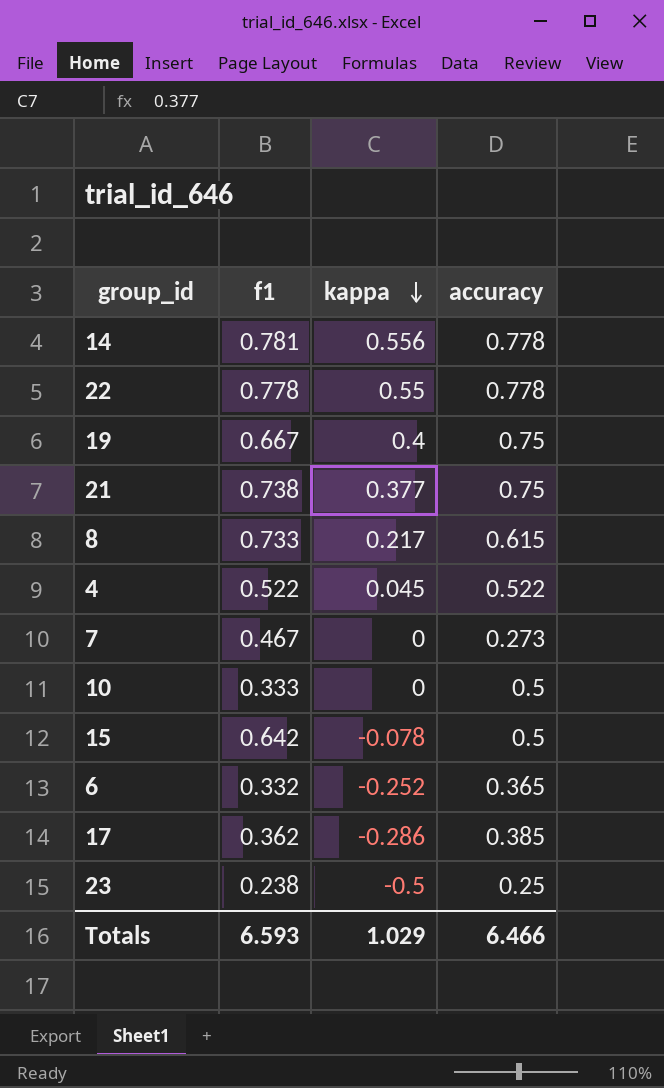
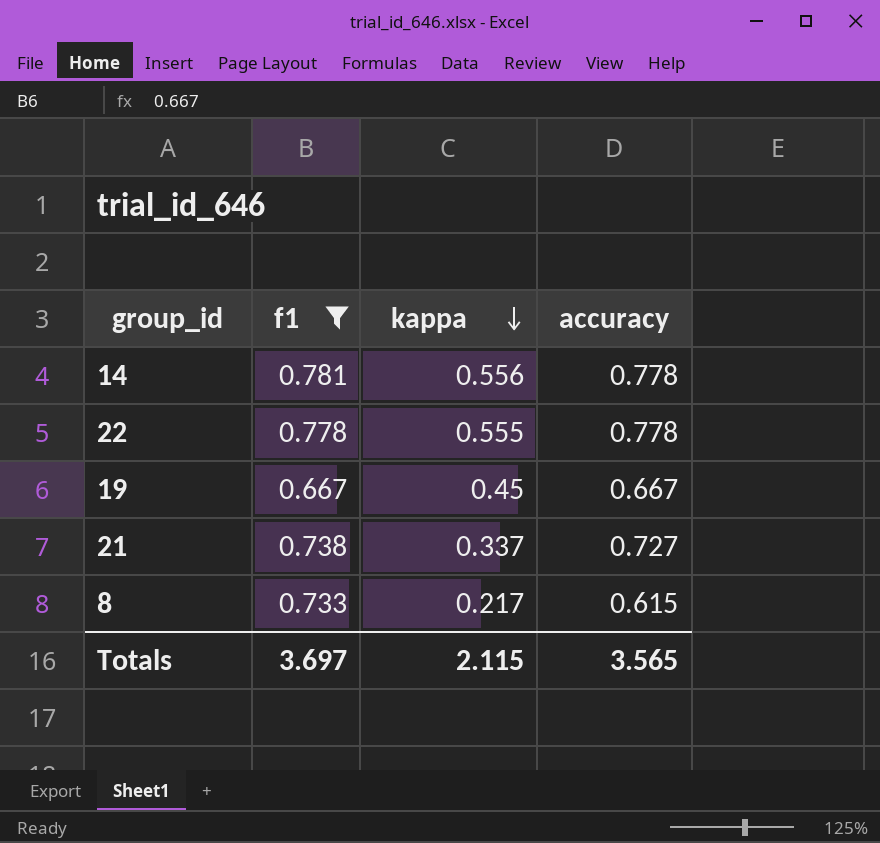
filter: none -> f1 >= 0.667
22 | kappa: 0.55 -> 0.555
19 | kappa: 0.4 -> 0.45
19 | accuracy: 0.75 -> 0.667
21 | kappa: 0.377 -> 0.337
21 | accuracy: 0.75 -> 0.727
Totals | f1: 6.593 -> 3.697
Totals | kappa: 1.029 -> 2.115
Totals | accuracy: 6.466 -> 3.565

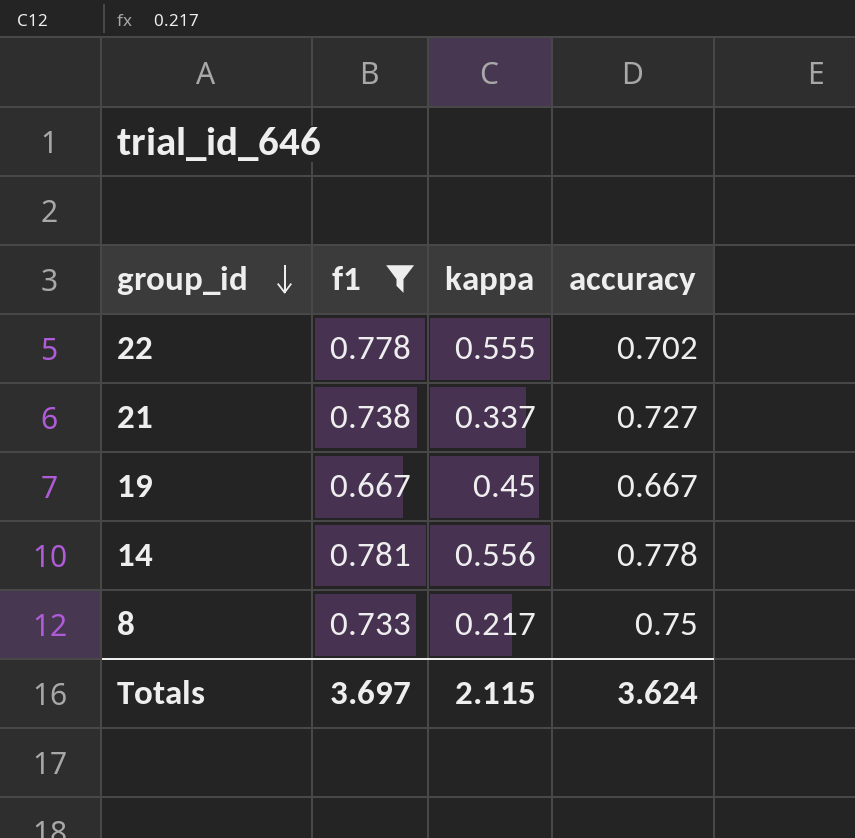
row order: kappa descending -> group_id descending
22 | accuracy: 0.778 -> 0.702
8 | accuracy: 0.615 -> 0.75
Totals | accuracy: 3.565 -> 3.624

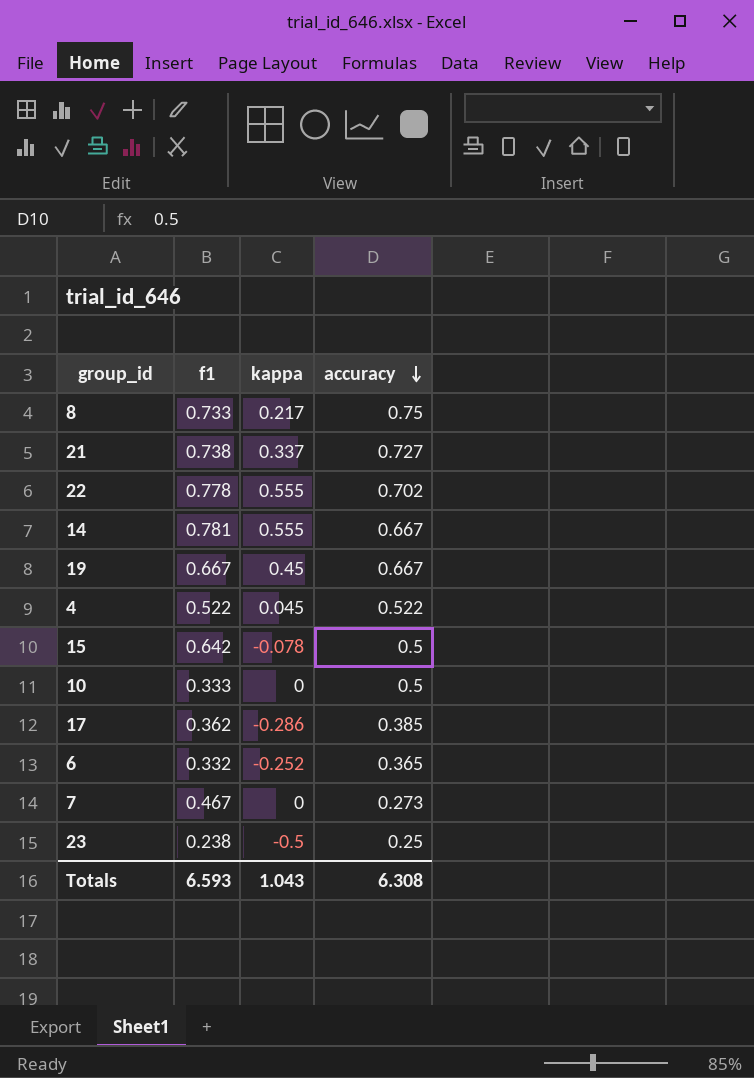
filter: f1 >= 0.667 -> none
row order: group_id descending -> accuracy descending
14 | kappa: 0.556 -> 0.555
14 | accuracy: 0.778 -> 0.667
Totals | f1: 3.697 -> 6.593
Totals | kappa: 2.115 -> 1.043
Totals | accuracy: 3.624 -> 6.308

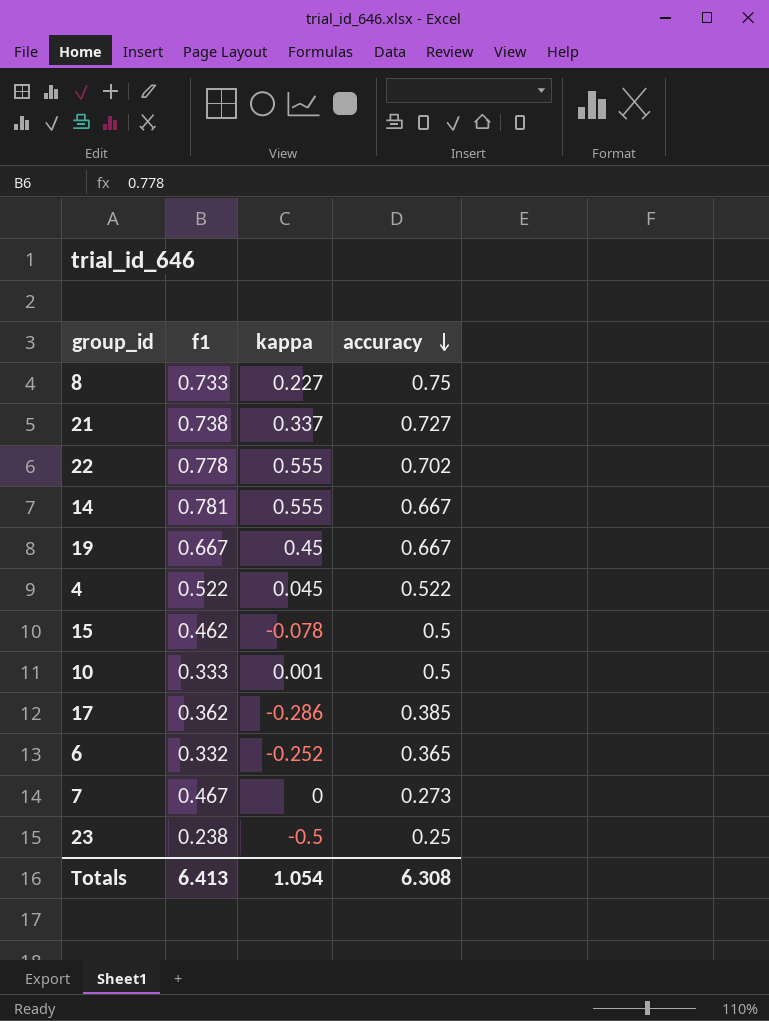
8 | kappa: 0.217 -> 0.227
15 | f1: 0.642 -> 0.462
10 | kappa: 0 -> 0.001
Totals | f1: 6.593 -> 6.413
Totals | kappa: 1.043 -> 1.054

